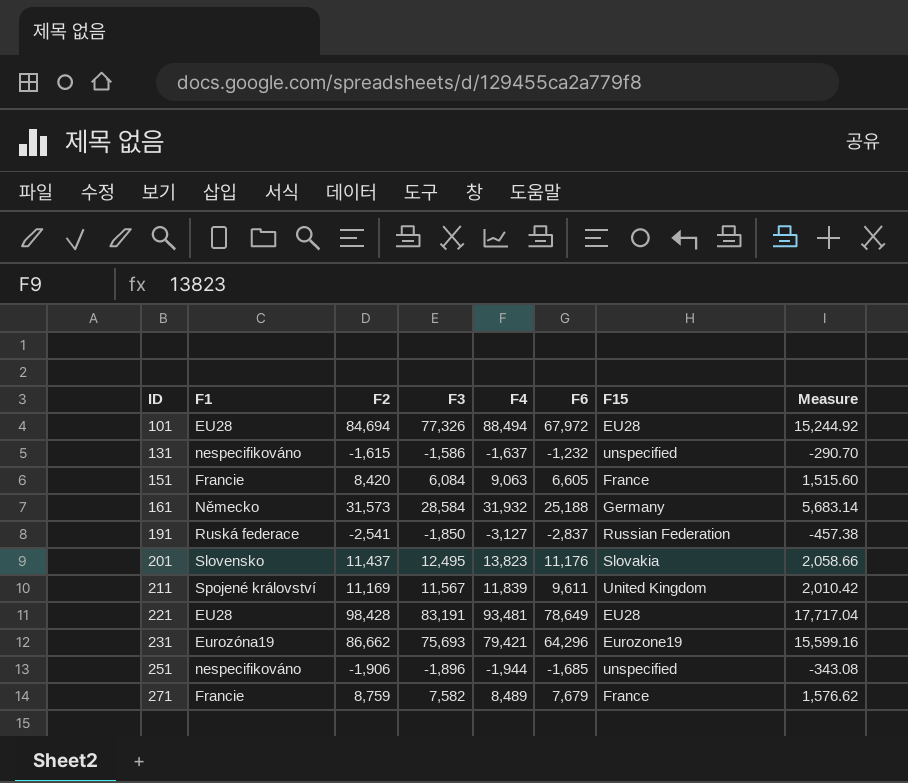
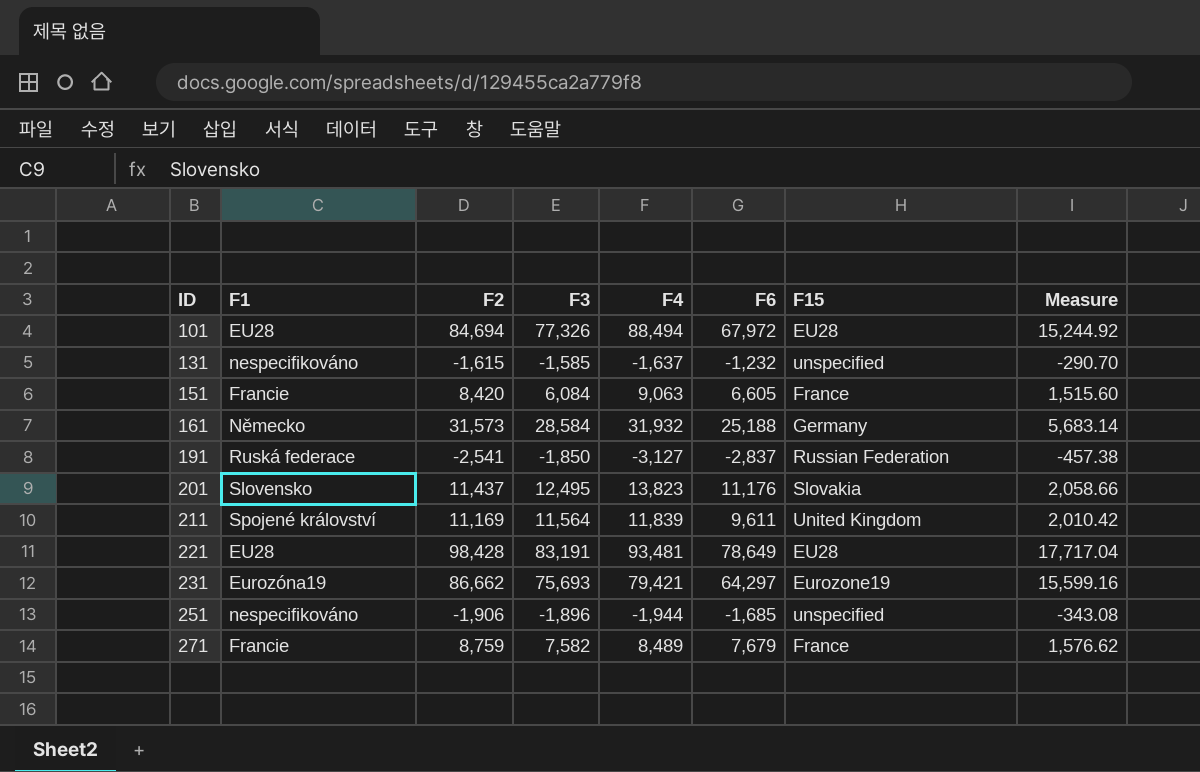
131 | F3: -1,586 -> -1,585
211 | F3: 11,567 -> 11,564
231 | F6: 64,296 -> 64,297

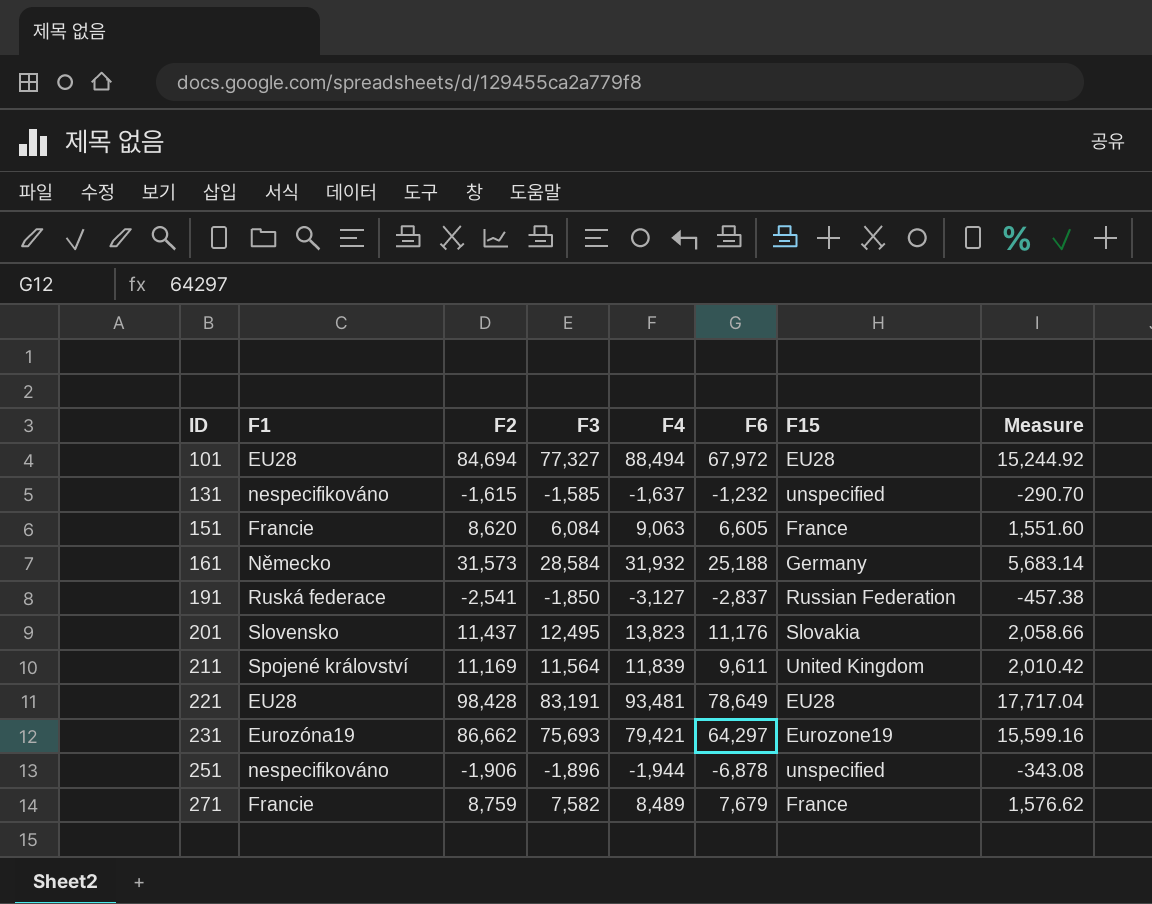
101 | F3: 77,326 -> 77,327
151 | F2: 8,420 -> 8,620
151 | Measure: 1,515.60 -> 1,551.60
251 | F6: -1,685 -> -6,878

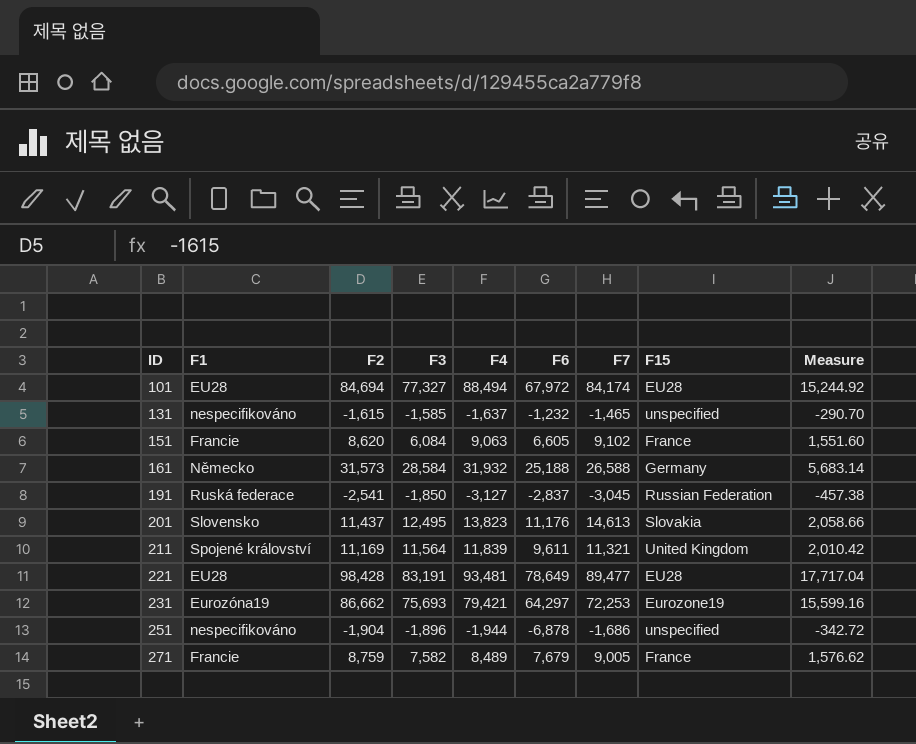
column F7 | position: none -> 7
251 | F2: -1,906 -> -1,904
251 | Measure: -343.08 -> -342.72

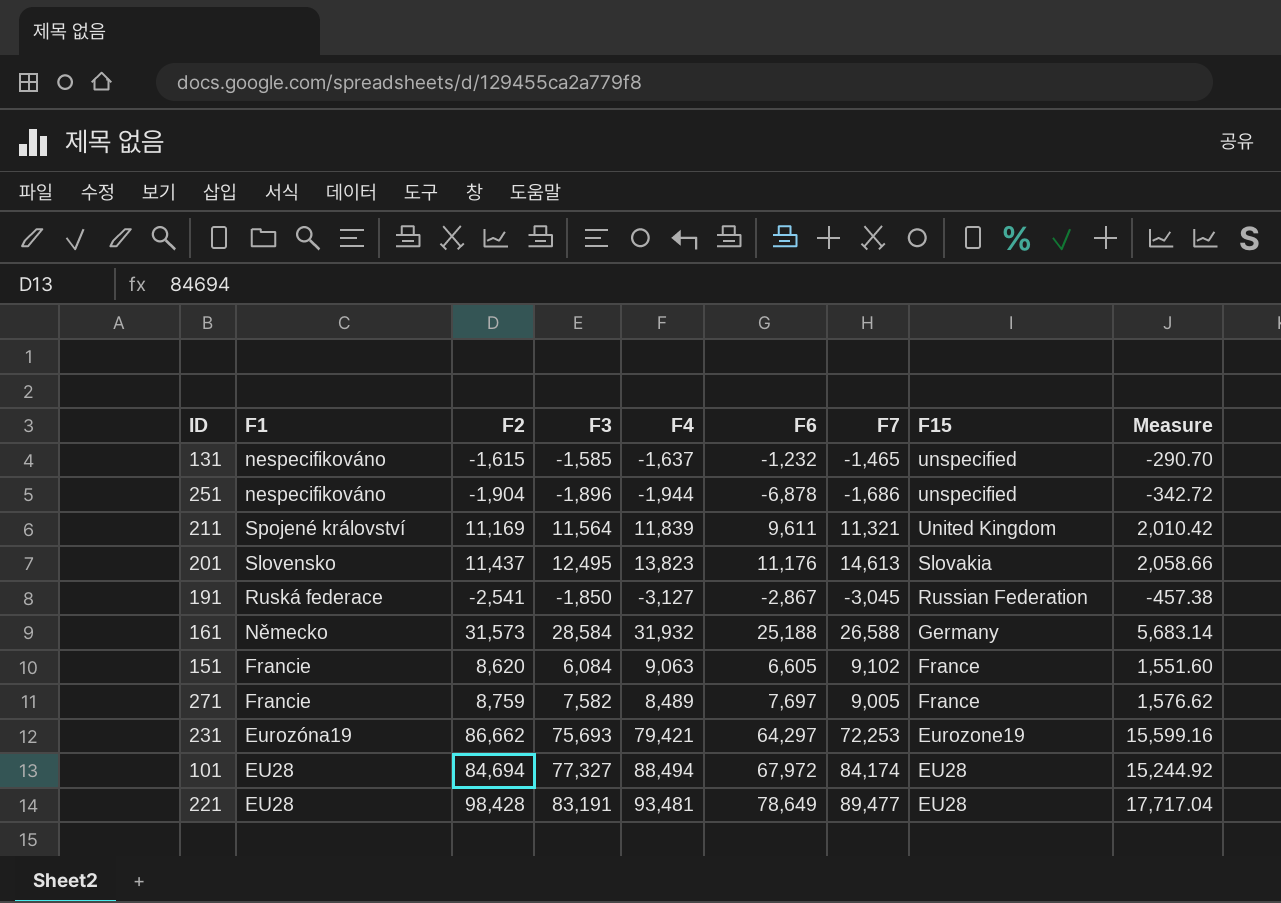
row order: ID ascending -> F15 descending
191 | F6: -2,837 -> -2,867
271 | F6: 7,679 -> 7,697

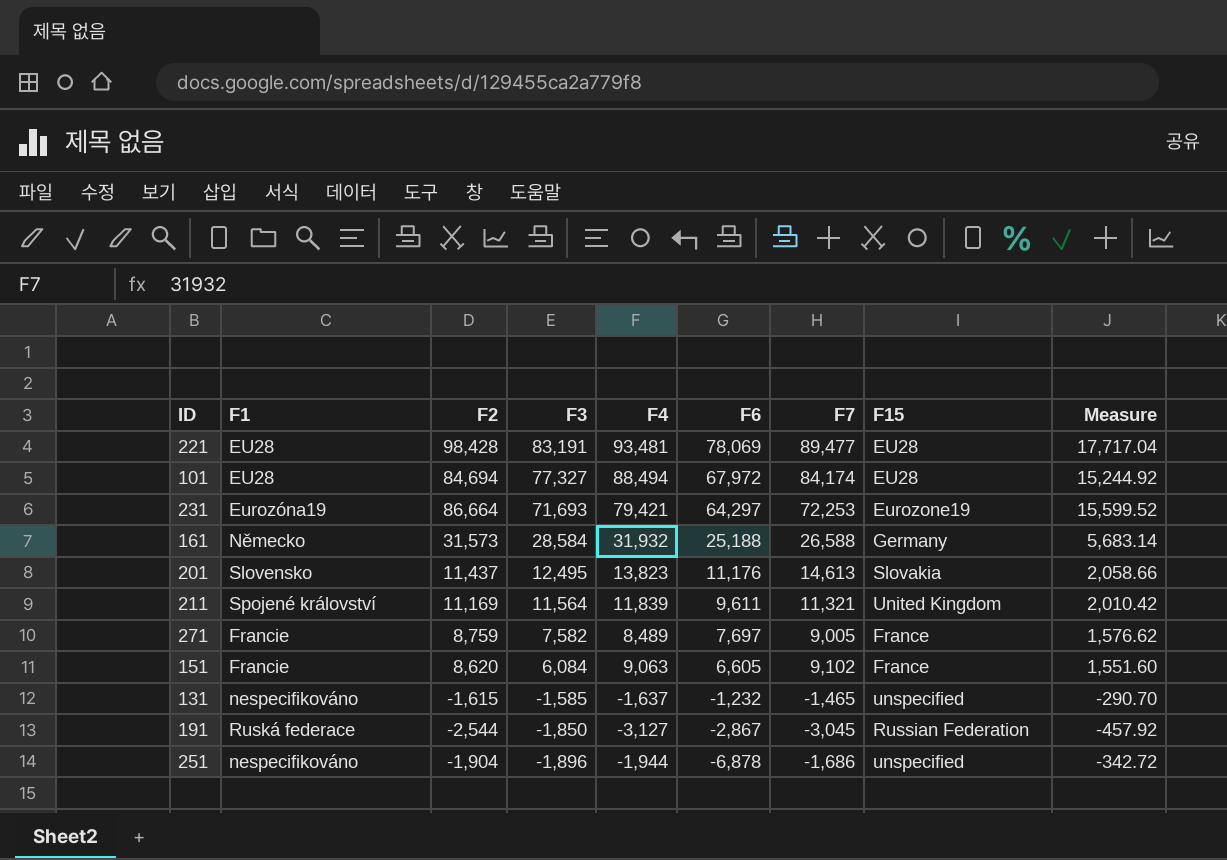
row order: F15 descending -> F3 descending
221 | F6: 78,649 -> 78,069
231 | F2: 86,662 -> 86,664
231 | F3: 75,693 -> 71,693
231 | Measure: 15,599.16 -> 15,599.52
191 | F2: -2,541 -> -2,544
191 | Measure: -457.38 -> -457.92

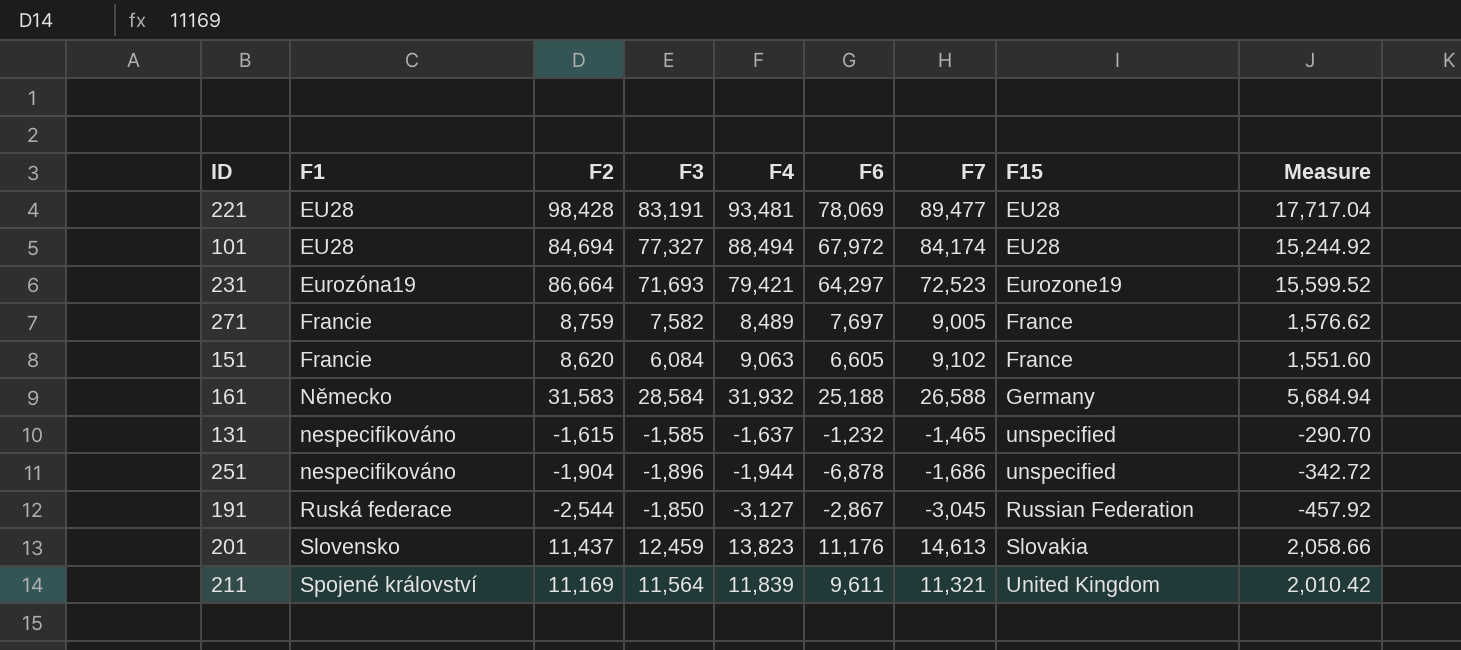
row order: F3 descending -> F1 ascending
231 | F7: 72,253 -> 72,523
161 | F2: 31,573 -> 31,583
161 | Measure: 5,683.14 -> 5,684.94
201 | F3: 12,495 -> 12,459

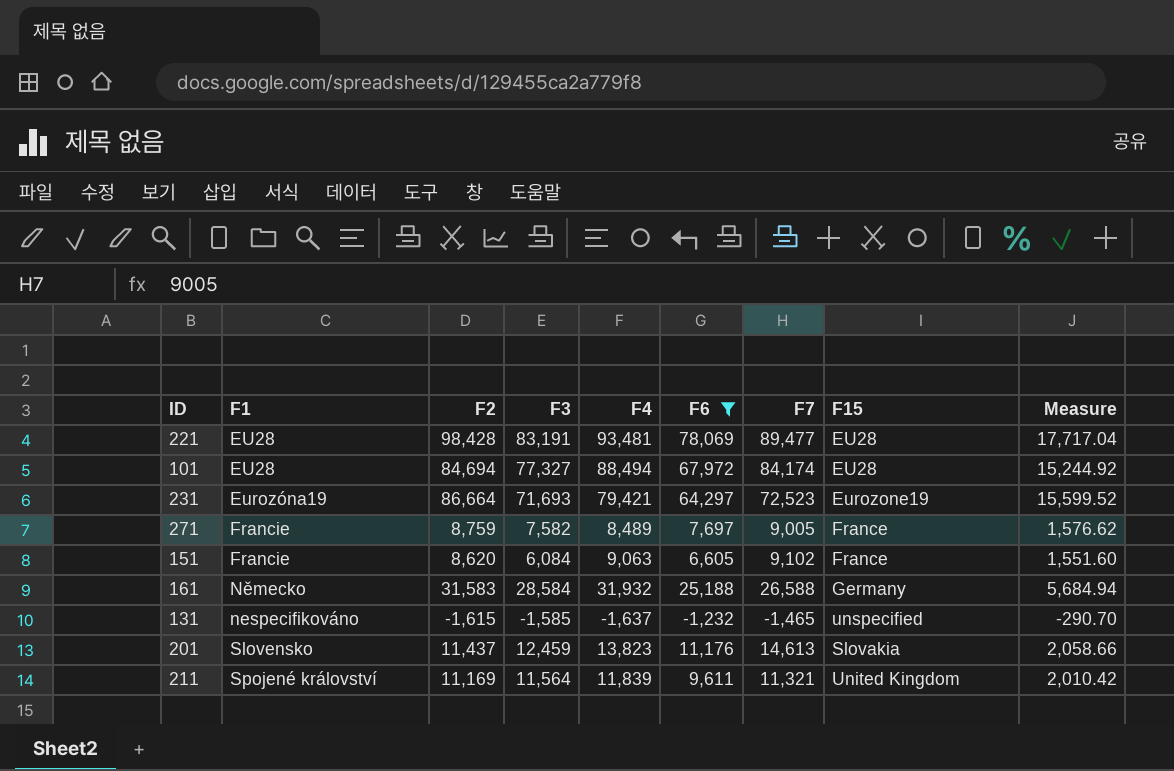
filter: none -> F6 >= -1,232

